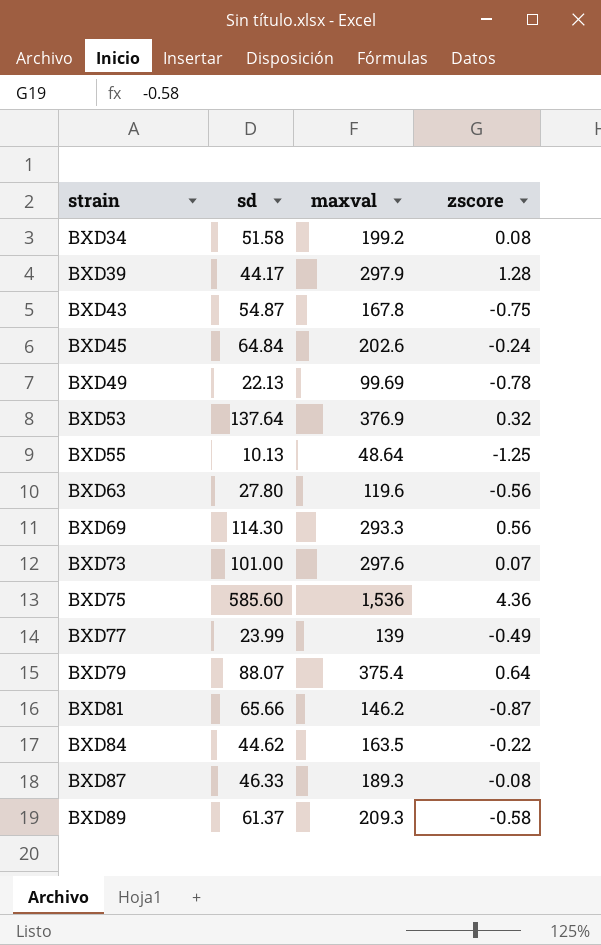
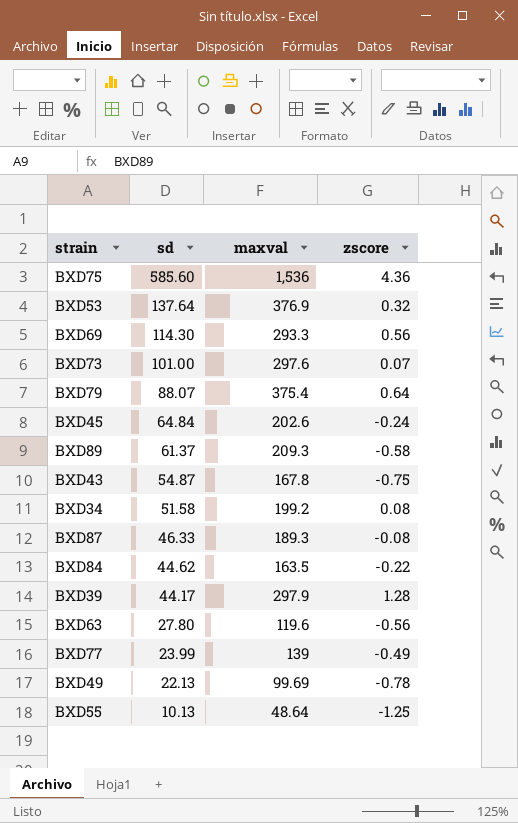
row order: strain ascending -> sd descending
row BXD81: 65.66 | 146.2 | -0.87 -> none

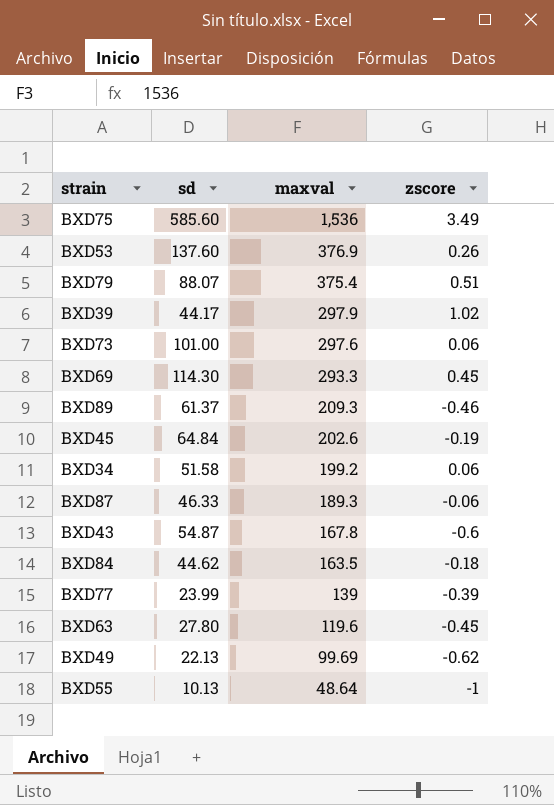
row order: sd descending -> maxval descending
BXD75 | zscore: 4.36 -> 3.49
BXD53 | sd: 137.64 -> 137.60
BXD53 | zscore: 0.32 -> 0.26
BXD79 | zscore: 0.64 -> 0.51
BXD39 | zscore: 1.28 -> 1.02
BXD73 | zscore: 0.07 -> 0.06
BXD69 | zscore: 0.56 -> 0.45
BXD89 | zscore: -0.58 -> -0.46
BXD45 | zscore: -0.24 -> -0.19
BXD34 | zscore: 0.08 -> 0.06
BXD87 | zscore: -0.08 -> -0.06
BXD43 | zscore: -0.75 -> -0.6
BXD84 | zscore: -0.22 -> -0.18
BXD77 | zscore: -0.49 -> -0.39
BXD63 | zscore: -0.56 -> -0.45
BXD49 | zscore: -0.78 -> -0.62
BXD55 | zscore: -1.25 -> -1

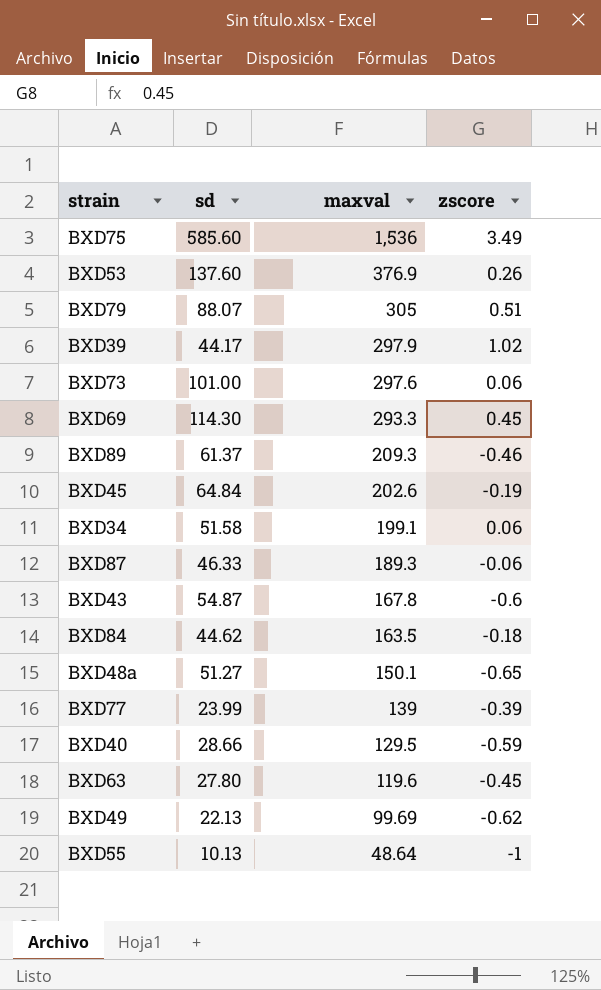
BXD79 | maxval: 375.4 -> 305
BXD34 | maxval: 199.2 -> 199.1
row BXD48a: none -> 51.27 | 150.1 | -0.65
row BXD40: none -> 28.66 | 129.5 | -0.59

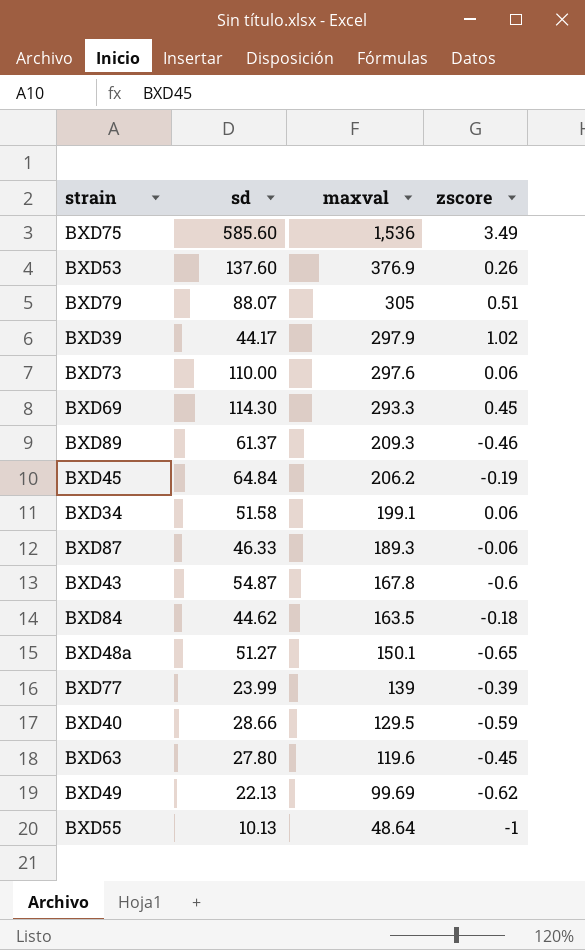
BXD73 | sd: 101.00 -> 110.00
BXD45 | maxval: 202.6 -> 206.2

